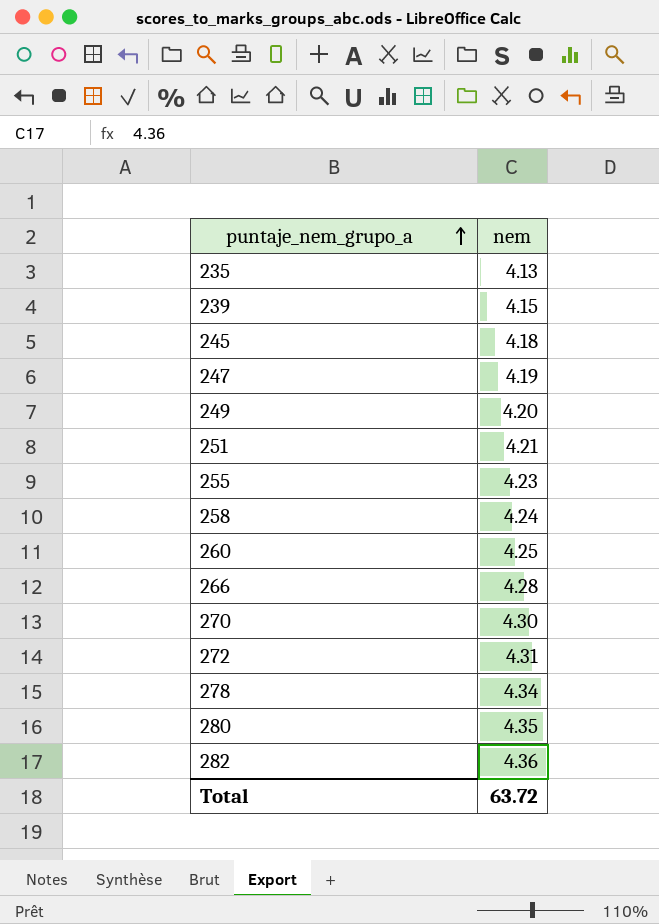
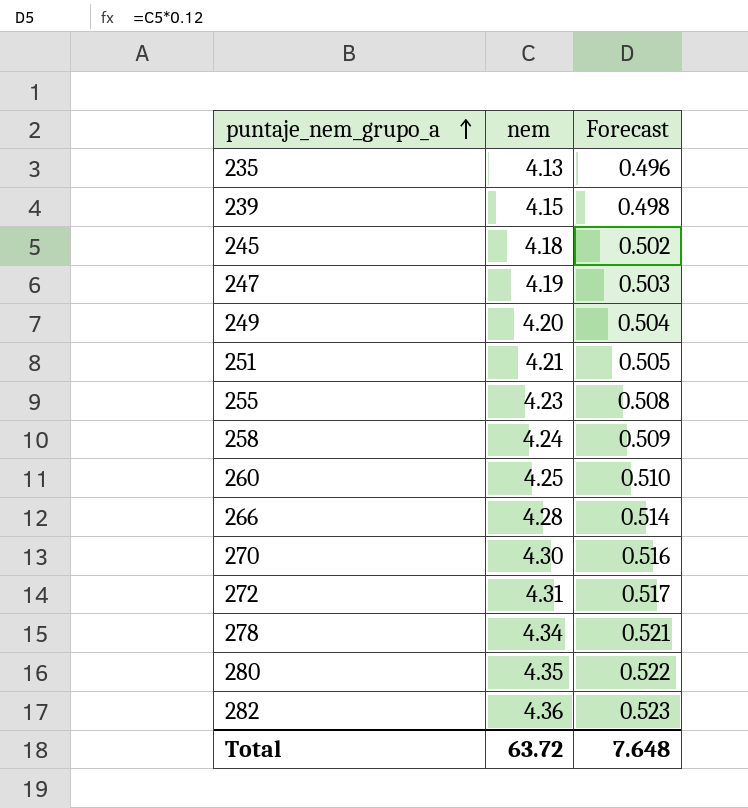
column Forecast | formula: none -> [nem] * 0.12

